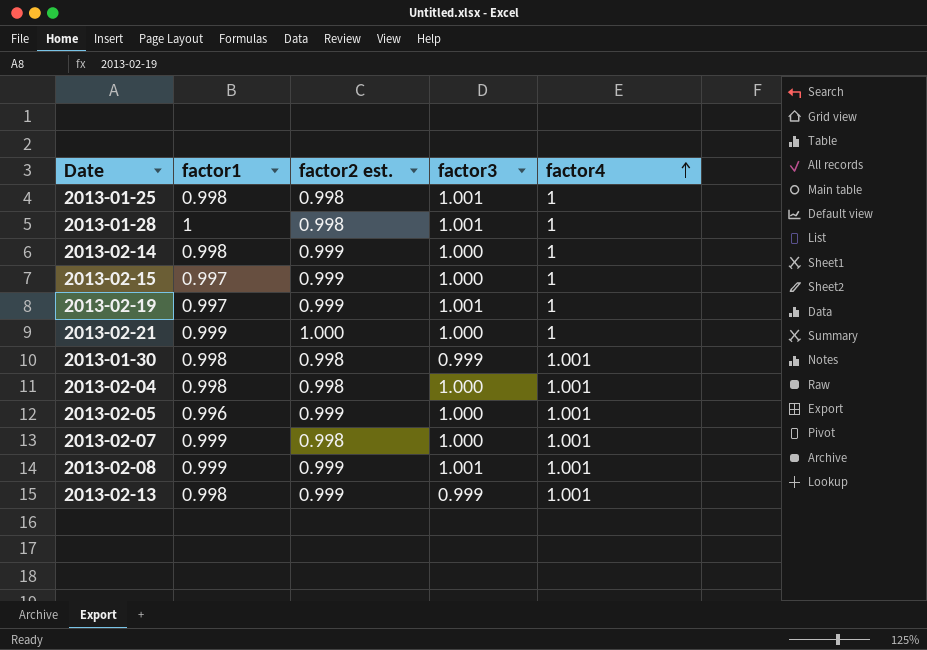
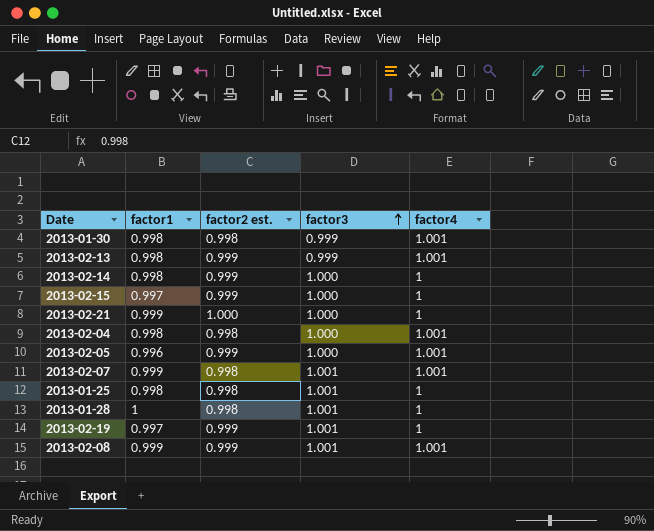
row order: factor4 ascending -> factor3 ascending
2013-02-07 | factor3: 1.000 -> 1.001

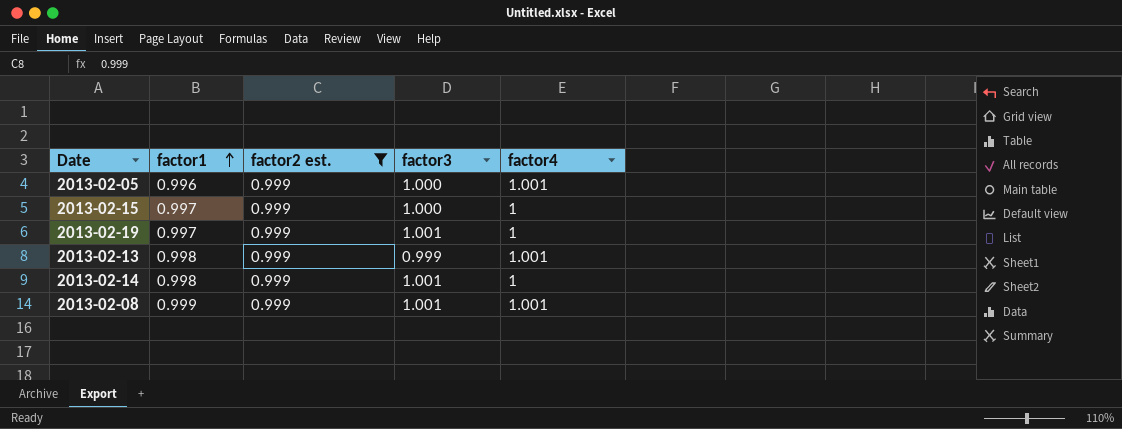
filter: none -> factor2 est. = 0.999
row order: factor3 ascending -> factor1 ascending
2013-02-14 | factor3: 1.000 -> 1.001

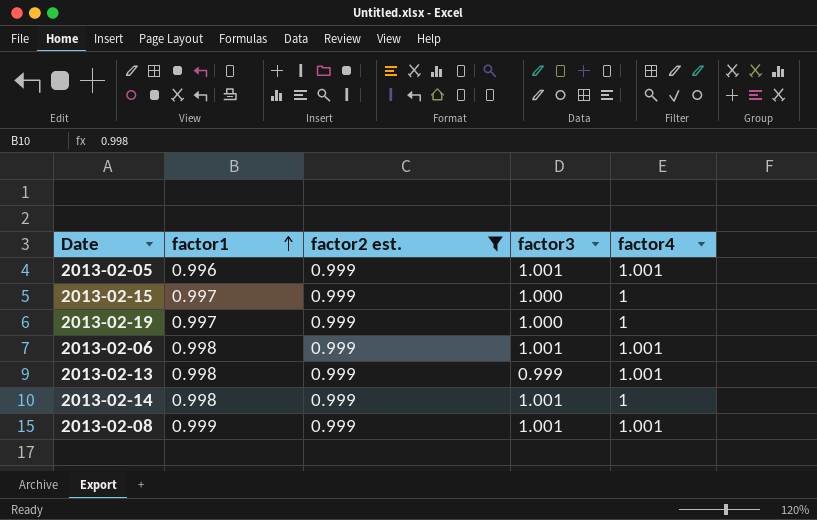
2013-02-05 | factor3: 1.000 -> 1.001
2013-02-19 | factor3: 1.001 -> 1.000
row 2013-02-06: none -> 0.998 | 0.999 | 1.001 | 1.001

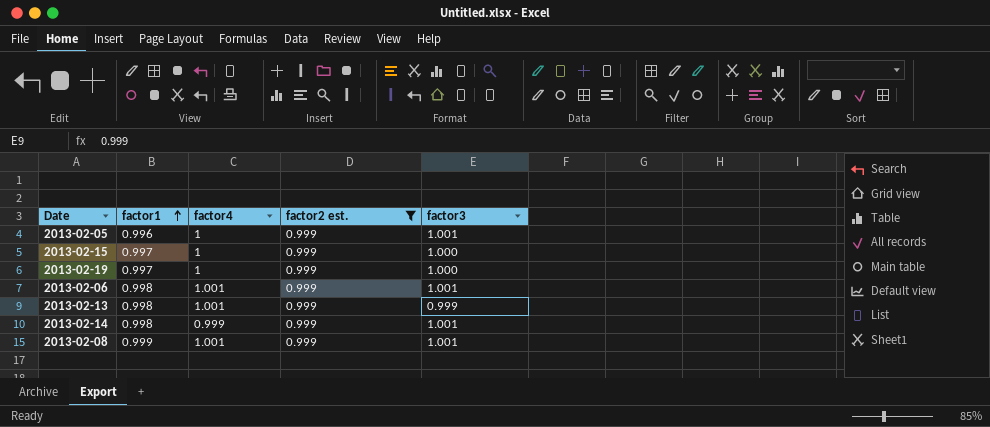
column factor4 | position: 5 -> 3
2013-02-05 | factor4: 1.001 -> 1
2013-02-14 | factor4: 1 -> 0.999

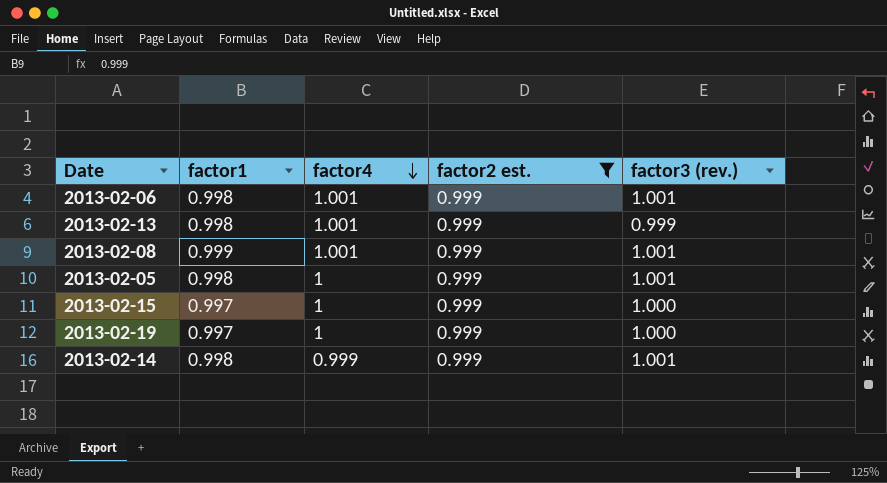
row order: factor1 ascending -> factor4 descending
column name: factor3 -> factor3 (rev.)
2013-02-05 | factor1: 0.996 -> 0.998

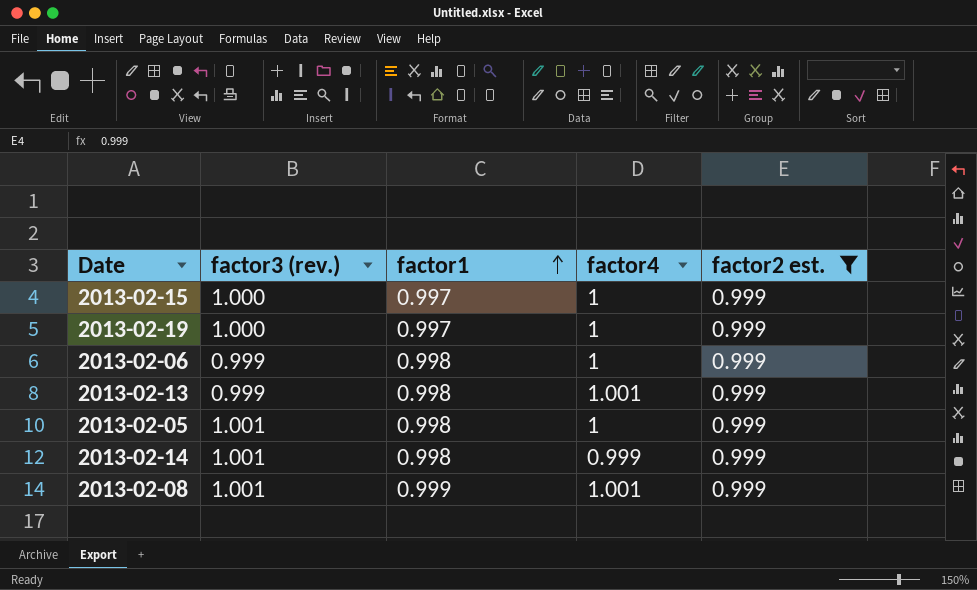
row order: factor4 descending -> factor1 ascending
column factor3 (rev.) | position: 5 -> 2
2013-02-06 | factor3 (rev.): 1.001 -> 0.999
2013-02-06 | factor4: 1.001 -> 1

